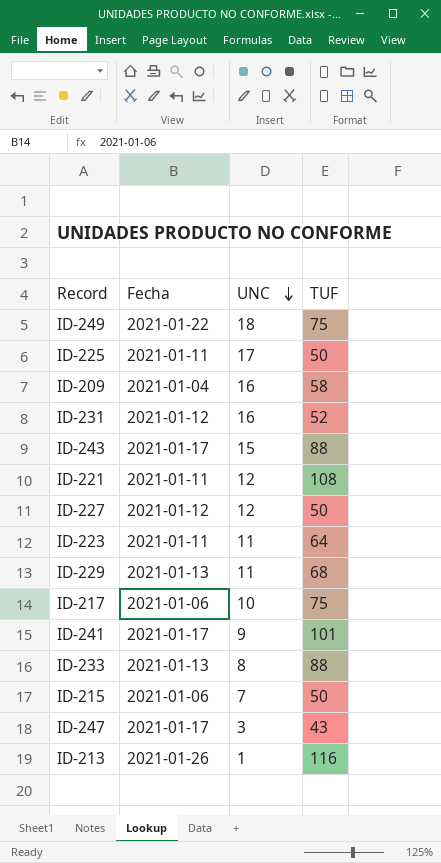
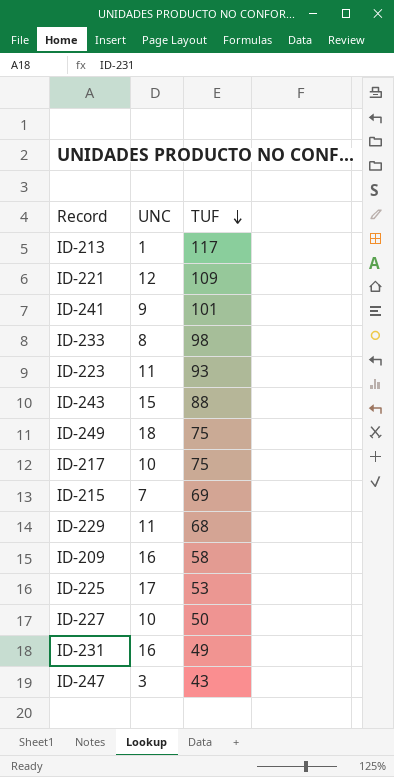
row order: UNC descending -> TUF descending
column Fecha | position: 2 -> none
ID-213 | TUF: 116 -> 117
ID-221 | TUF: 108 -> 109
ID-233 | TUF: 88 -> 98
ID-223 | TUF: 64 -> 93
ID-215 | TUF: 50 -> 69
ID-225 | TUF: 50 -> 53
ID-227 | UNC: 12 -> 10
ID-231 | TUF: 52 -> 49

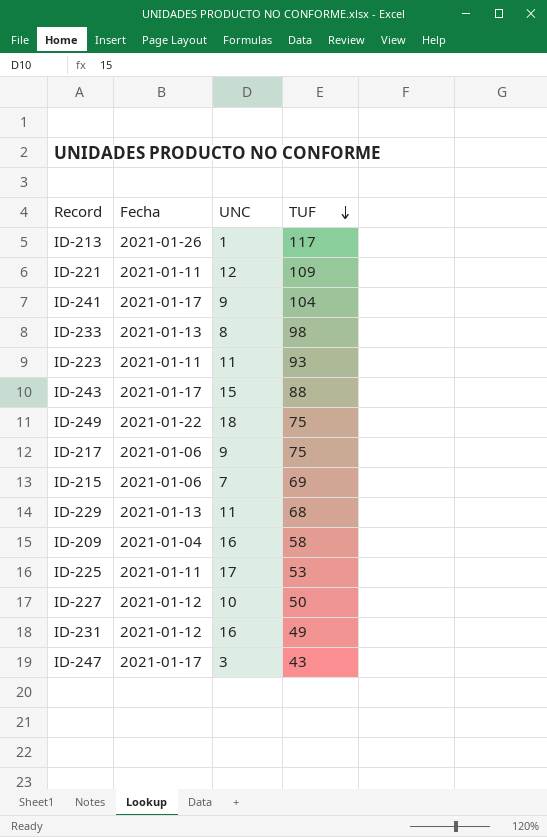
column Fecha | position: none -> 2
ID-241 | TUF: 101 -> 104
ID-217 | UNC: 10 -> 9

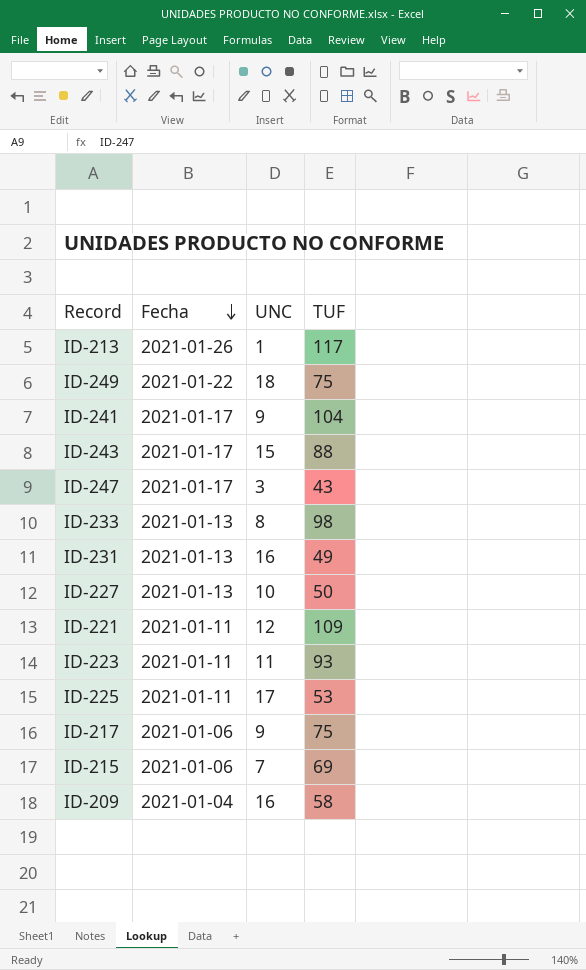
row order: TUF descending -> Fecha descending
row ID-229: 2021-01-13 | 11 | 68 -> none
ID-231 | Fecha: 2021-01-12 -> 2021-01-13
ID-227 | Fecha: 2021-01-12 -> 2021-01-13

